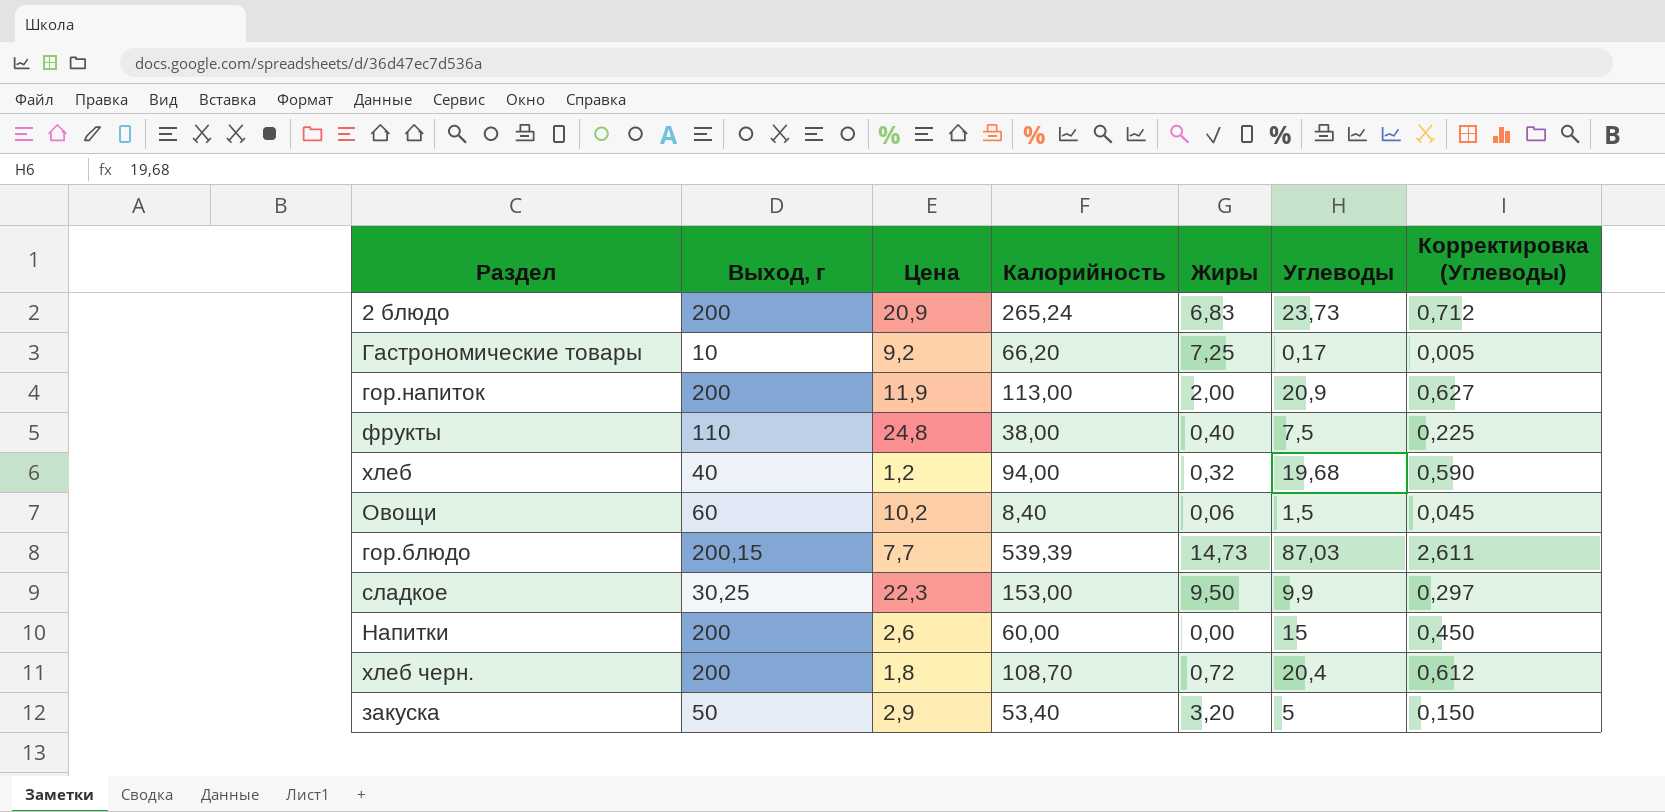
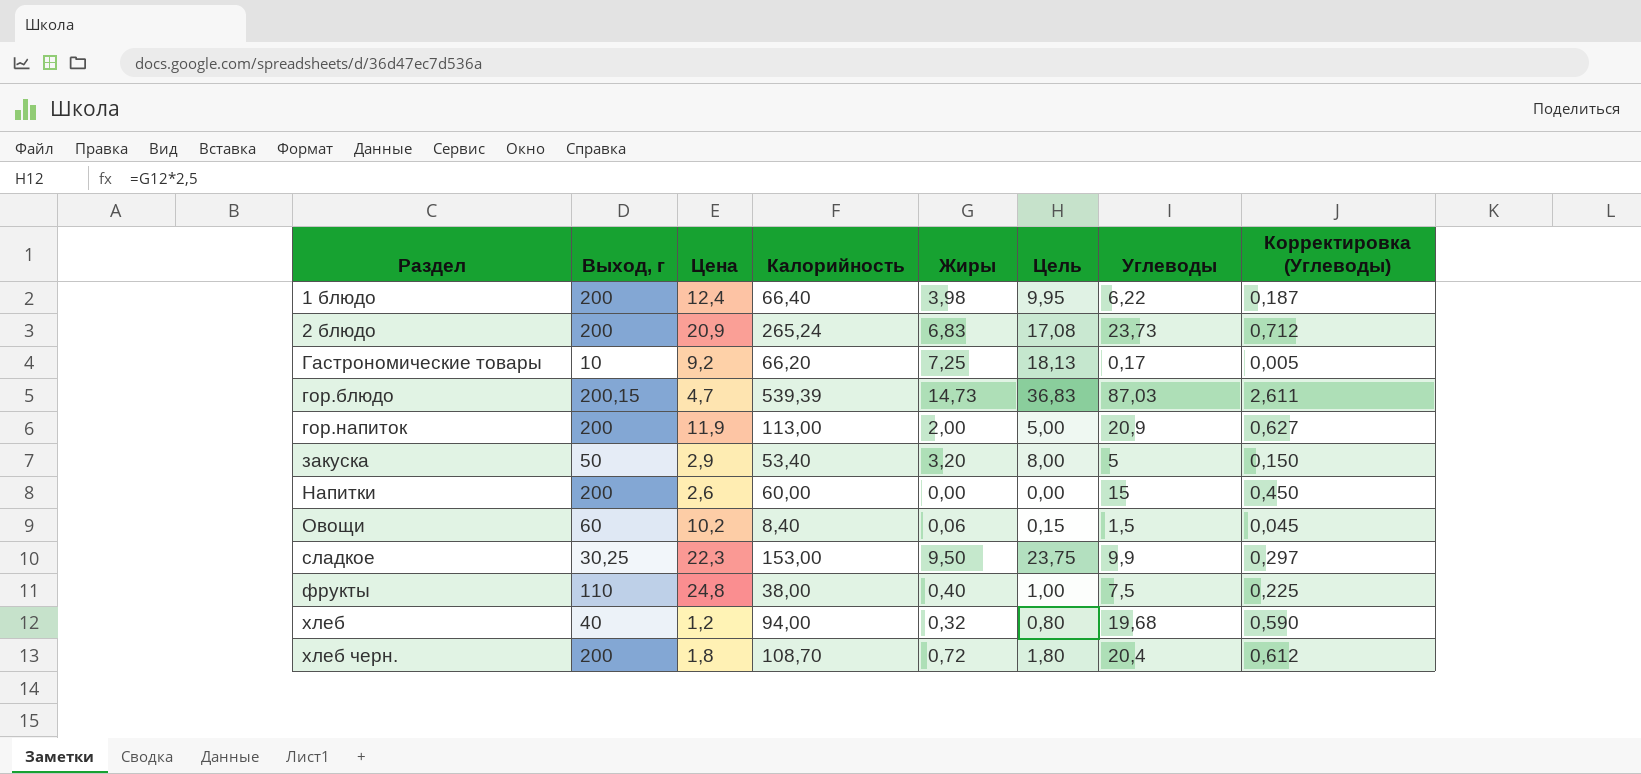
row order: none -> Раздел ascending
column Цель | formula: none -> [Жиры] * 2,5
row 1 блюдо: none -> 200 | 12,4 | 66,40 | 3,98 | 9,95 | 6,22 | 0,187
гор.блюдо | Цена: 7,7 -> 4,7

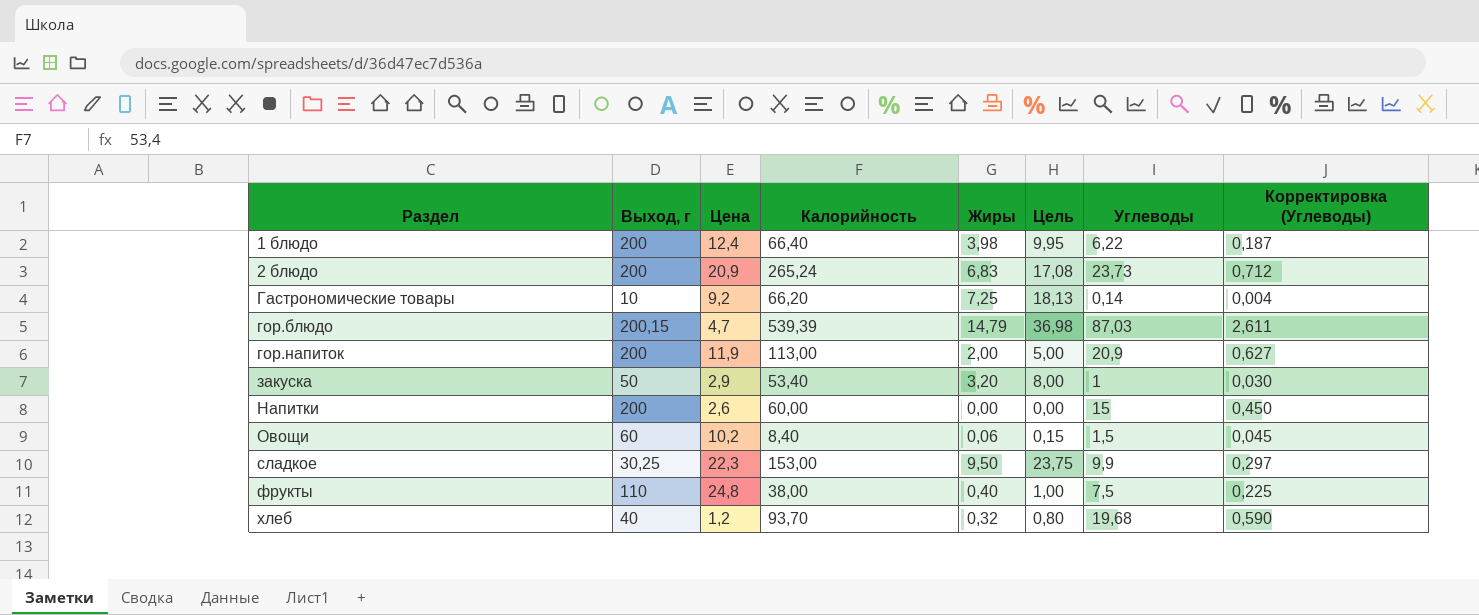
row хлеб черн.: 200 | 1,8 | 108,70 | 0,72 | 1,80 | 20,4 | 0,612 -> none
Гастрономические товары | Углеводы: 0,17 -> 0,14
Гастрономические товары | Корректировка (Углеводы): 0,005 -> 0,004
гор.блюдо | Жиры: 14,73 -> 14,79
гор.блюдо | Цель: 36,83 -> 36,98
закуска | Углеводы: 5 -> 1
закуска | Корректировка (Углеводы): 0,150 -> 0,030
хлеб | Калорийность: 94,00 -> 93,70

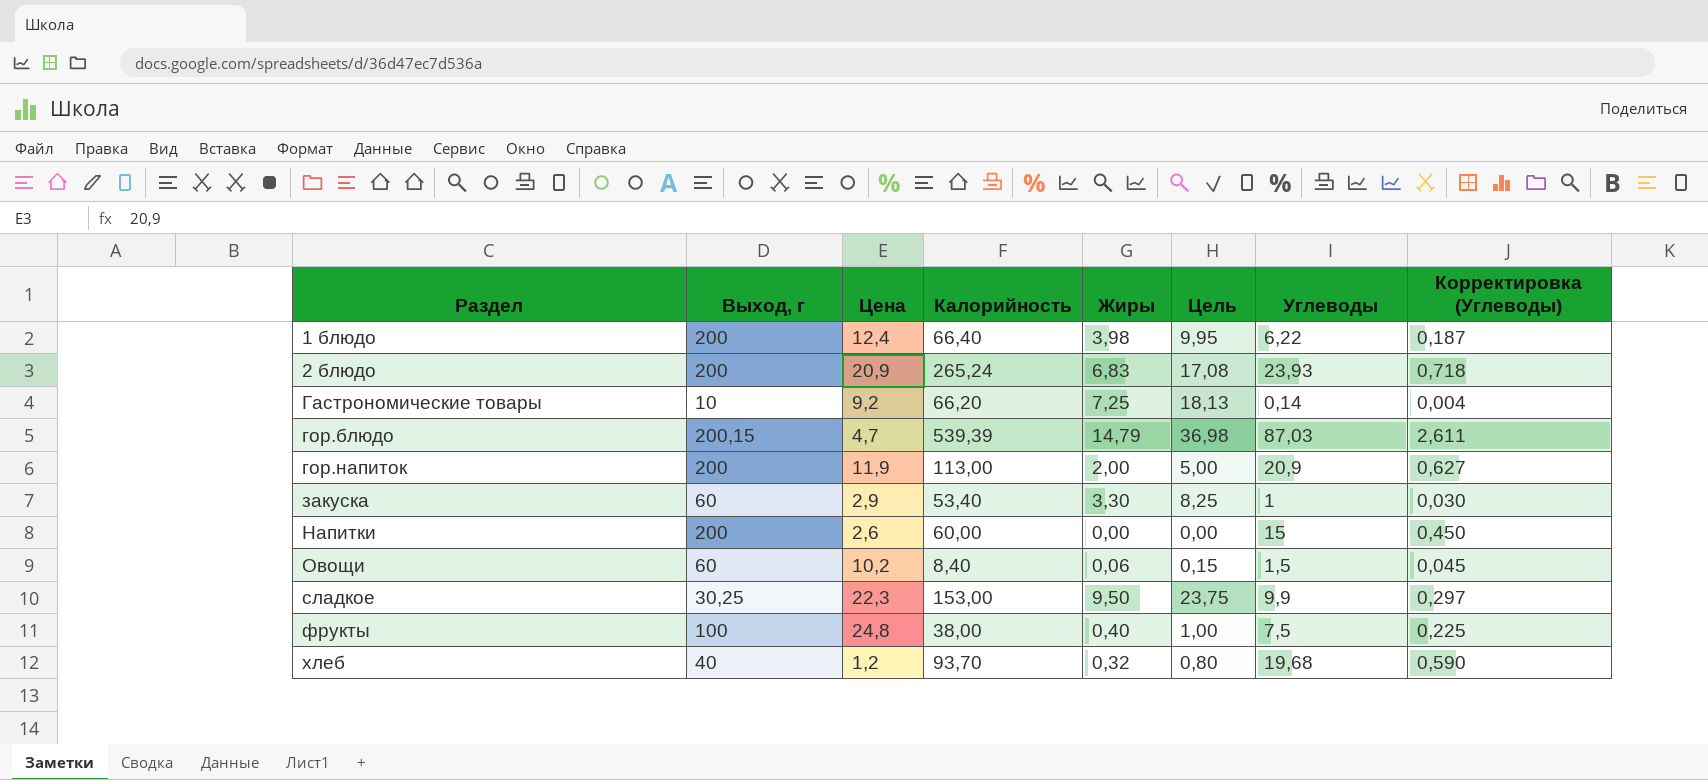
2 блюдо | Углеводы: 23,73 -> 23,93
2 блюдо | Корректировка (Углеводы): 0,712 -> 0,718
закуска | Выход, г: 50 -> 60
закуска | Жиры: 3,20 -> 3,30
закуска | Цель: 8,00 -> 8,25
фрукты | Выход, г: 110 -> 100

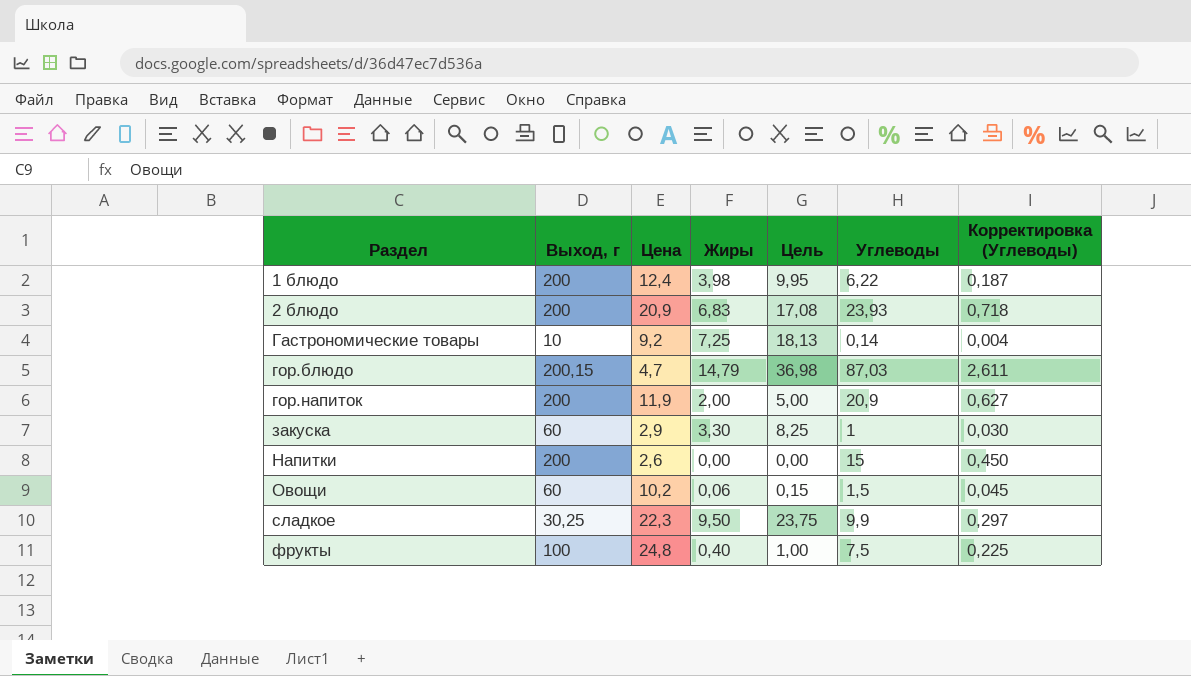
column Калорийность | position: 4 -> none
row хлеб: 40 | 1,2 | 93,70 | 0,32 | 0,80 | 19,68 | 0,590 -> none

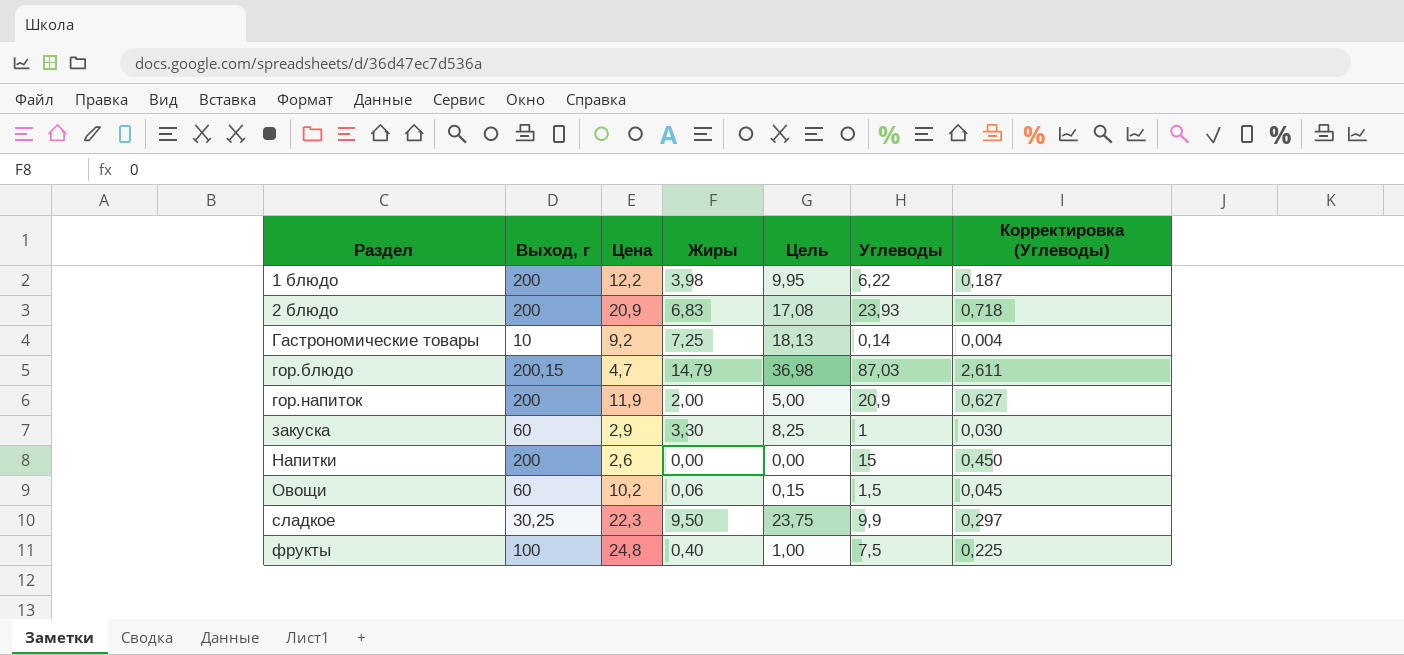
1 блюдо | Цена: 12,4 -> 12,2

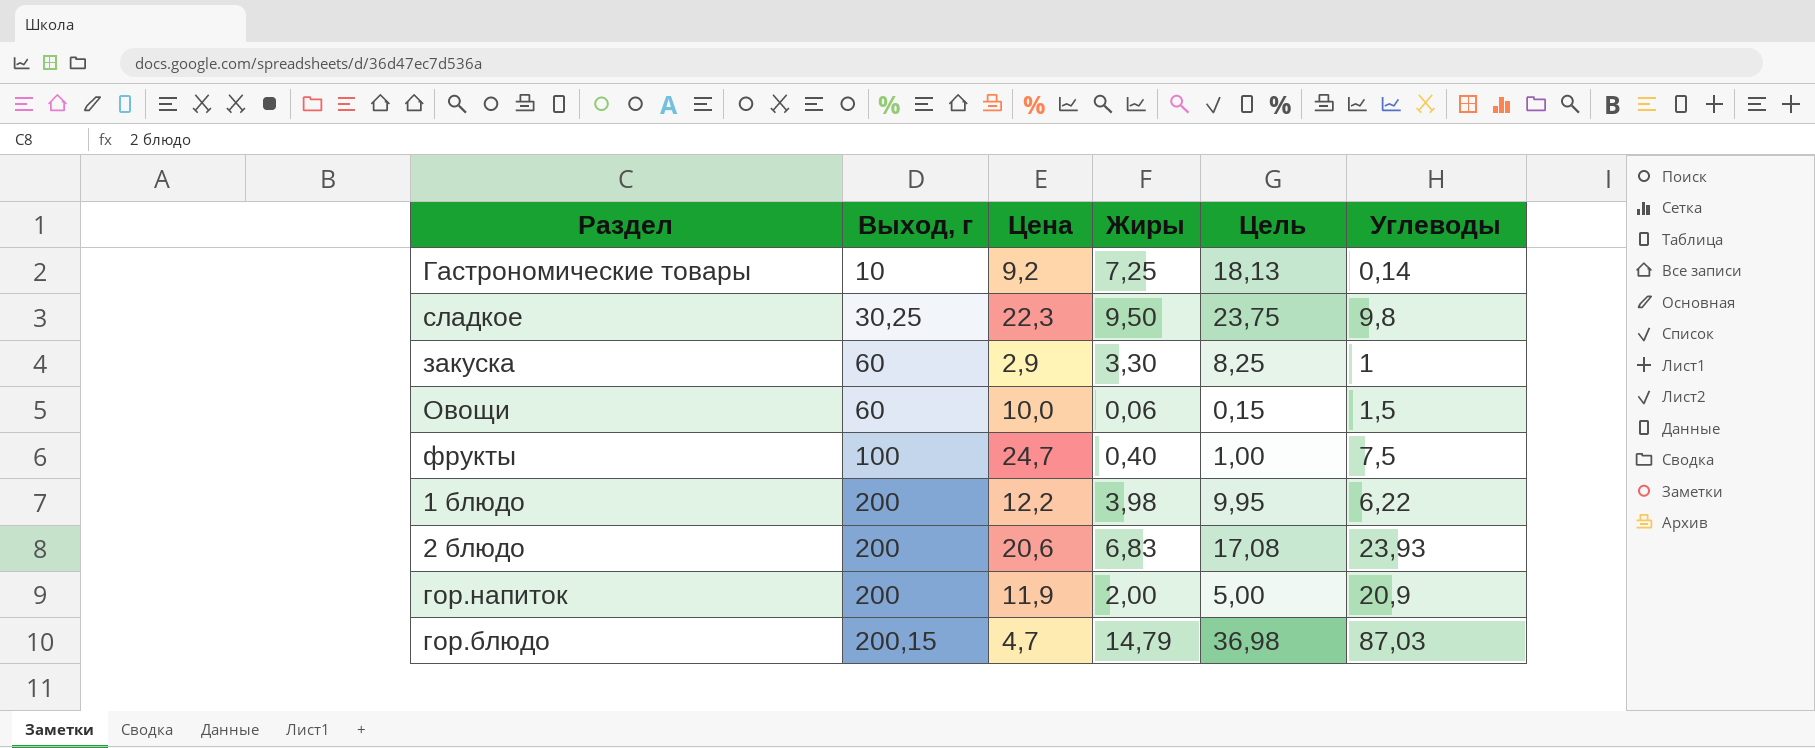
row order: Раздел ascending -> Выход, г ascending
column Корректировка (Углеводы) | formula: [Углеводы] * 0,03 -> none
row Напитки: 200 | 2,6 | 0,00 | 0,00 | 15 | 0,450 -> none
сладкое | Углеводы: 9,9 -> 9,8
Овощи | Цена: 10,2 -> 10,0
фрукты | Цена: 24,8 -> 24,7
2 блюдо | Цена: 20,9 -> 20,6

